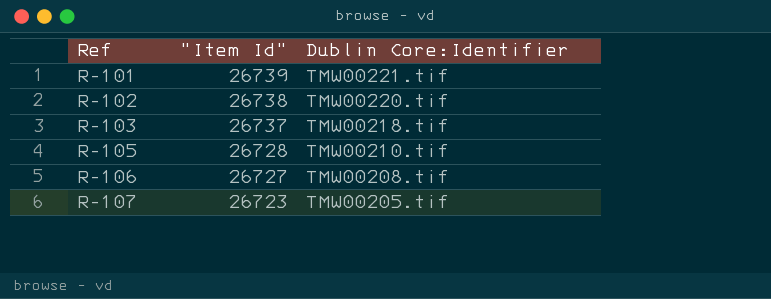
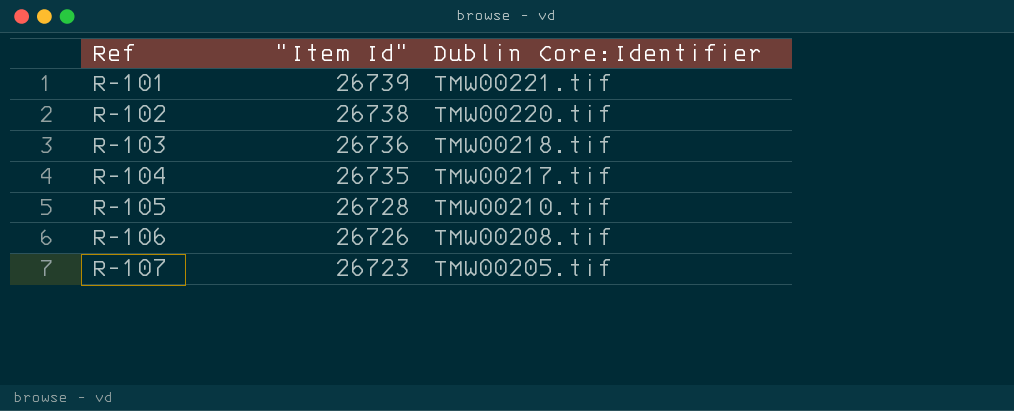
R-103 | "Item Id": 26737 -> 26736
row R-104: none -> 26735 | TMW00217.tif
R-106 | "Item Id": 26727 -> 26726

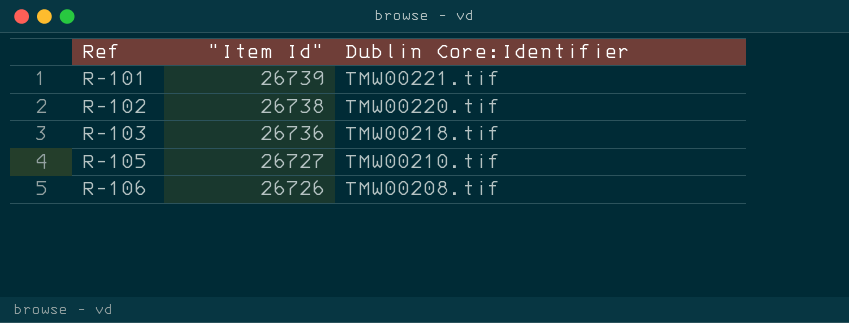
row R-104: 26735 | TMW00217.tif -> none
row R-107: 26723 | TMW00205.tif -> none
R-105 | "Item Id": 26728 -> 26727

